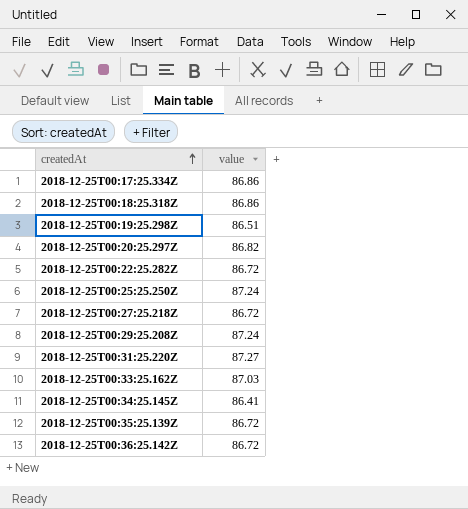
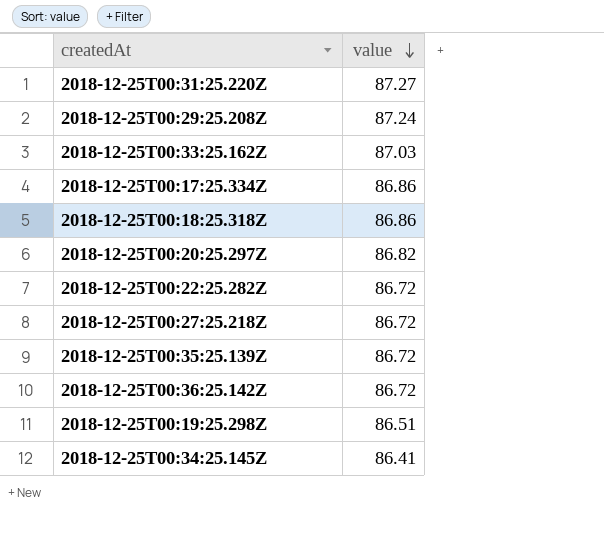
row order: createdAt ascending -> value descending
row 2018-12-25T00:25:25.250Z: 87.24 -> none

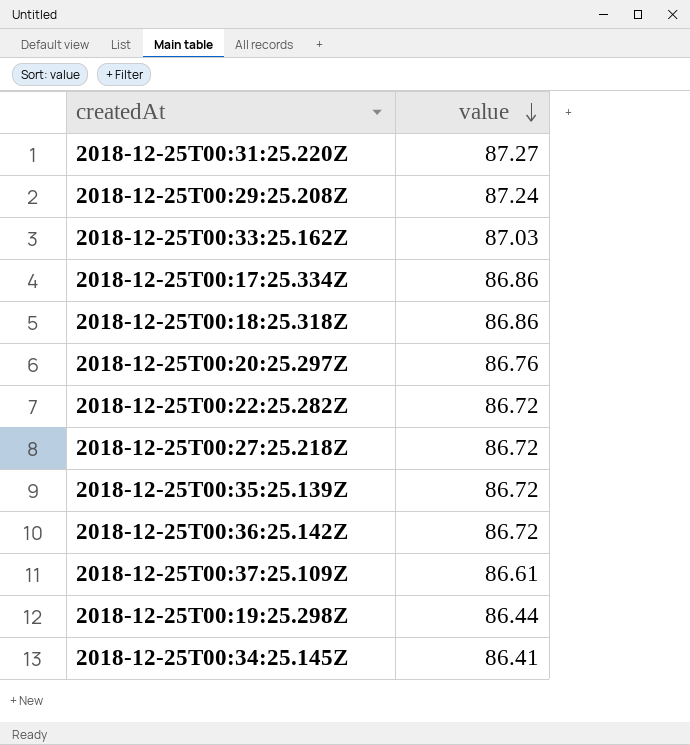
2018-12-25T00:20:25.297Z | value: 86.82 -> 86.76
row 2018-12-25T00:37:25.109Z: none -> 86.61
2018-12-25T00:19:25.298Z | value: 86.51 -> 86.44

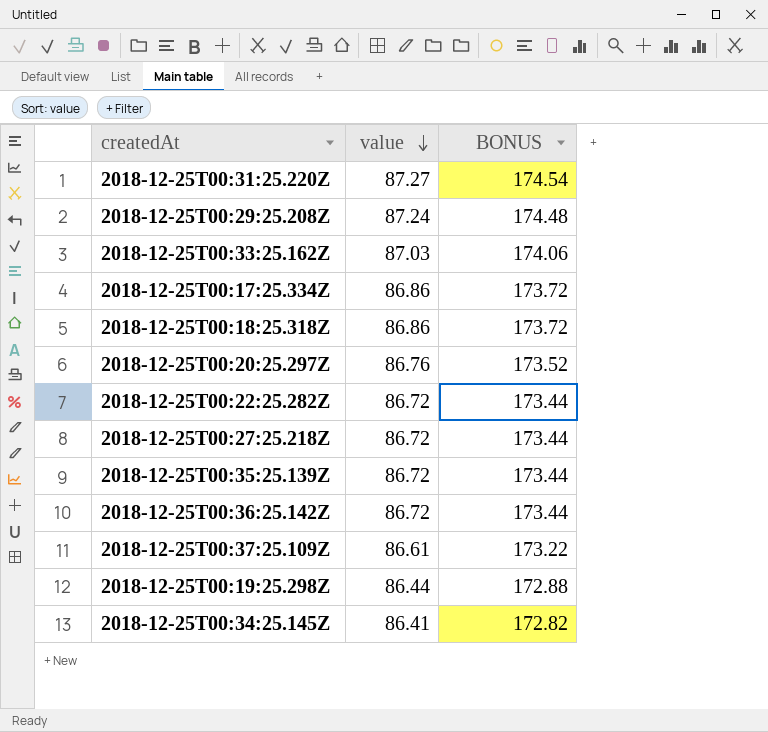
column BONUS | formula: none -> [value] * 2

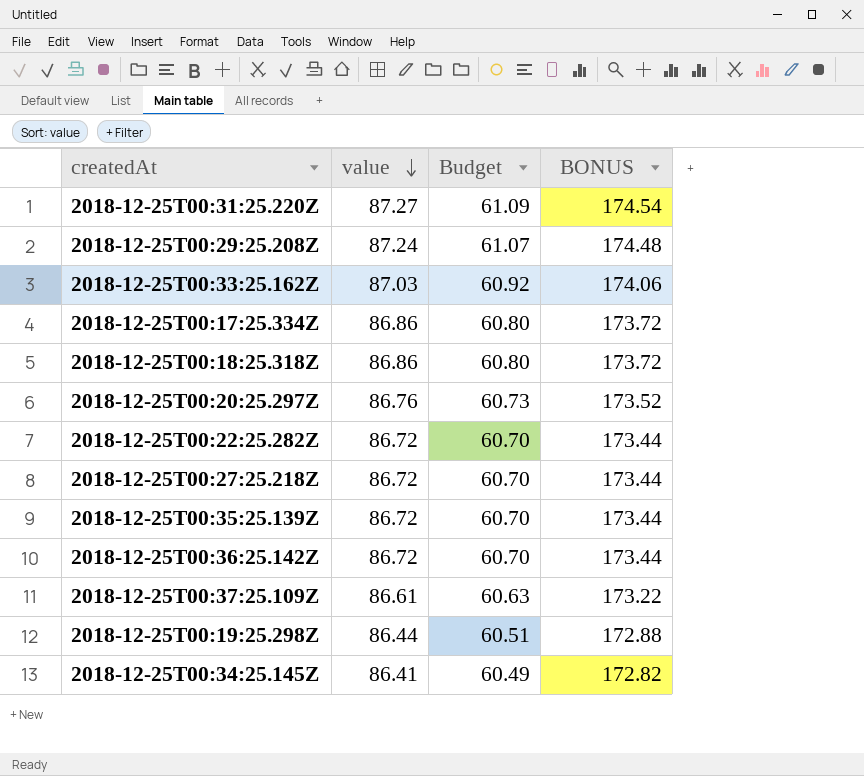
column Budget | formula: none -> [value] * 0.7

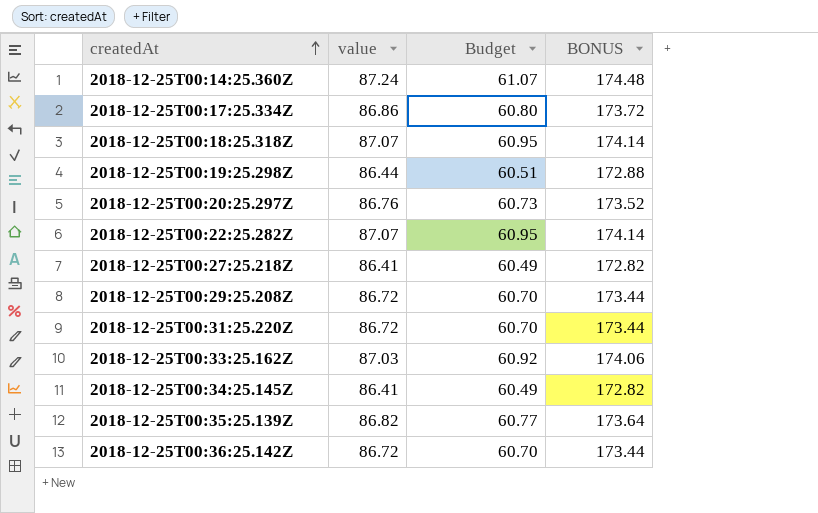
row order: value descending -> createdAt ascending
row 2018-12-25T00:37:25.109Z: 86.61 | 60.63 | 173.22 -> none
row 2018-12-25T00:14:25.360Z: none -> 87.24 | 61.07 | 174.48
2018-12-25T00:18:25.318Z | value: 86.86 -> 87.07
2018-12-25T00:18:25.318Z | Budget: 60.80 -> 60.95
2018-12-25T00:18:25.318Z | BONUS: 173.72 -> 174.14
2018-12-25T00:22:25.282Z | value: 86.72 -> 87.07
2018-12-25T00:22:25.282Z | Budget: 60.70 -> 60.95
2018-12-25T00:22:25.282Z | BONUS: 173.44 -> 174.14
2018-12-25T00:27:25.218Z | value: 86.72 -> 86.41
2018-12-25T00:27:25.218Z | Budget: 60.70 -> 60.49
2018-12-25T00:27:25.218Z | BONUS: 173.44 -> 172.82
2018-12-25T00:29:25.208Z | value: 87.24 -> 86.72
2018-12-25T00:29:25.208Z | Budget: 61.07 -> 60.70
2018-12-25T00:29:25.208Z | BONUS: 174.48 -> 173.44
2018-12-25T00:31:25.220Z | value: 87.27 -> 86.72
2018-12-25T00:31:25.220Z | Budget: 61.09 -> 60.70
2018-12-25T00:31:25.220Z | BONUS: 174.54 -> 173.44
2018-12-25T00:35:25.139Z | value: 86.72 -> 86.82
2018-12-25T00:35:25.139Z | Budget: 60.70 -> 60.77
2018-12-25T00:35:25.139Z | BONUS: 173.44 -> 173.64

